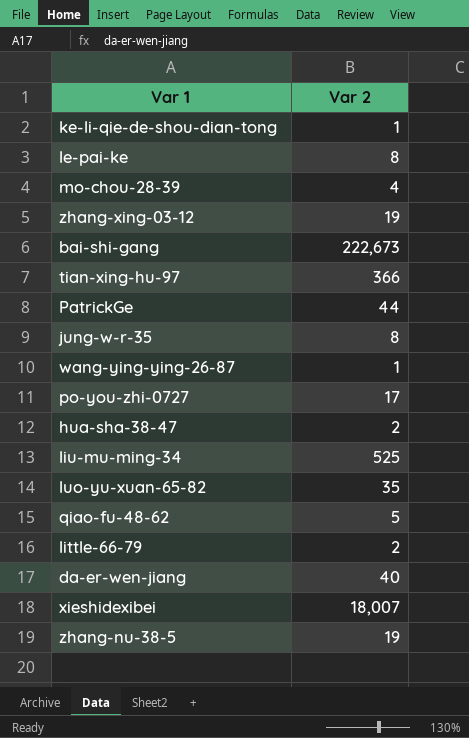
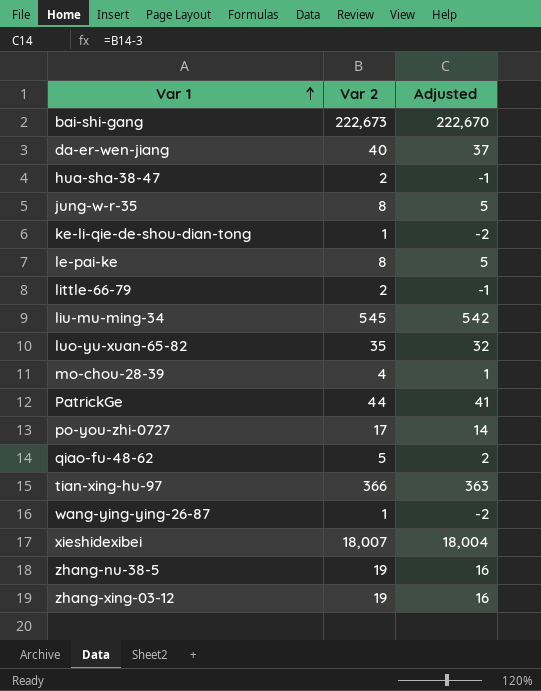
row order: none -> Var 1 ascending
column Adjusted | formula: none -> [Var 2] - 3
liu-mu-ming-34 | Var 2: 525 -> 545

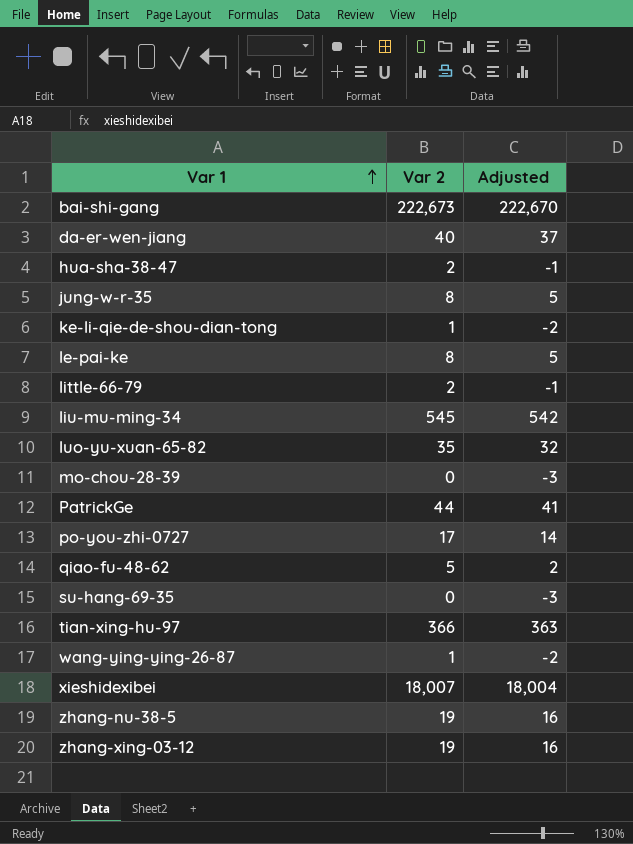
mo-chou-28-39 | Var 2: 4 -> 0
mo-chou-28-39 | Adjusted: 1 -> -3
row su-hang-69-35: none -> 0 | -3

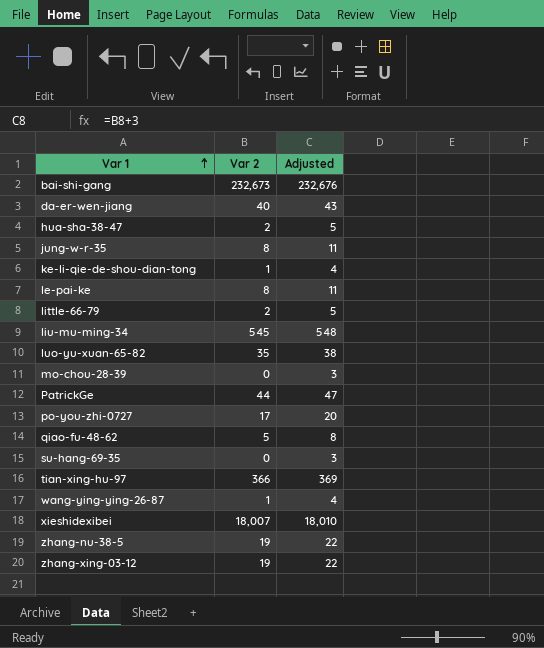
column Adjusted | formula: [Var 2] - 3 -> [Var 2] + 3
bai-shi-gang | Var 2: 222,673 -> 232,673

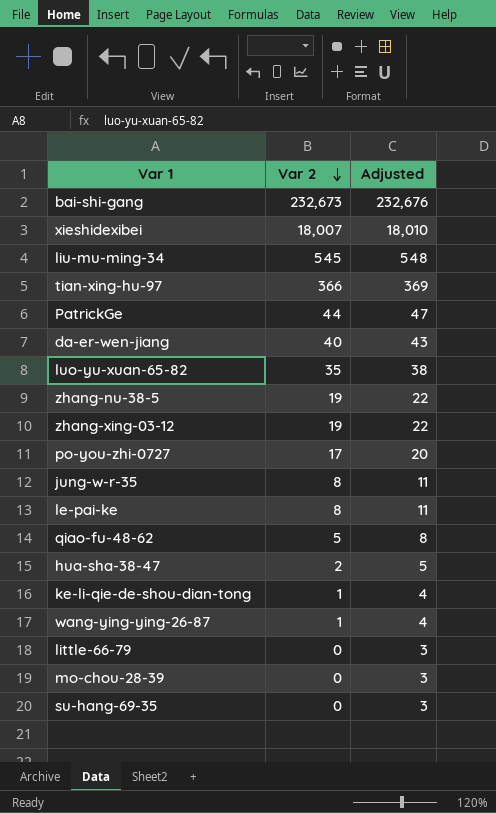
row order: Var 1 ascending -> Var 2 descending
little-66-79 | Var 2: 2 -> 0
little-66-79 | Adjusted: 5 -> 3

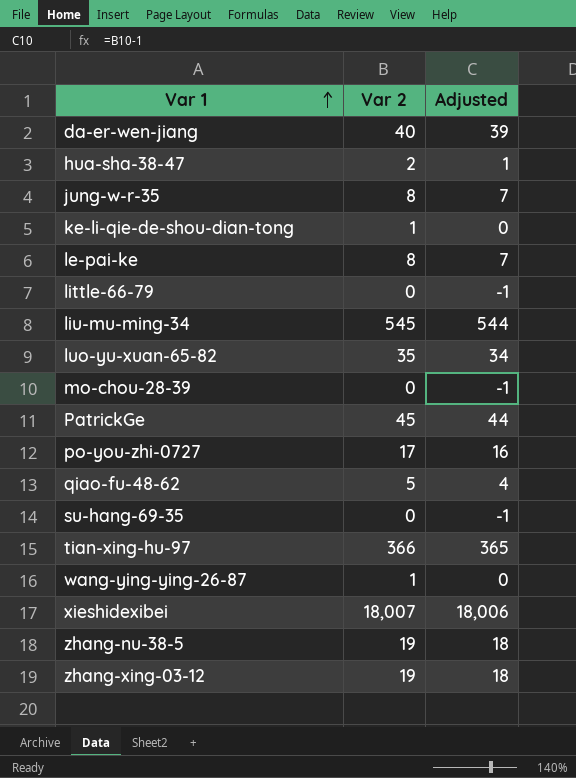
row order: Var 2 descending -> Var 1 ascending
column Adjusted | formula: [Var 2] + 3 -> [Var 2] - 1
row bai-shi-gang: 232,673 | 232,676 -> none
PatrickGe | Var 2: 44 -> 45

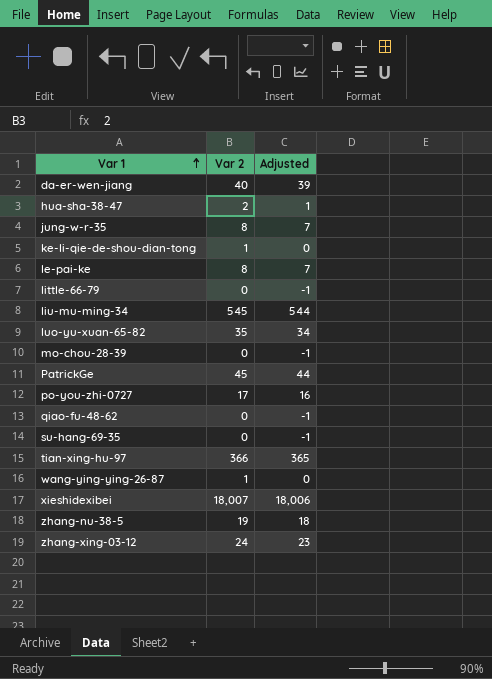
qiao-fu-48-62 | Var 2: 5 -> 0
qiao-fu-48-62 | Adjusted: 4 -> -1
zhang-xing-03-12 | Var 2: 19 -> 24
zhang-xing-03-12 | Adjusted: 18 -> 23

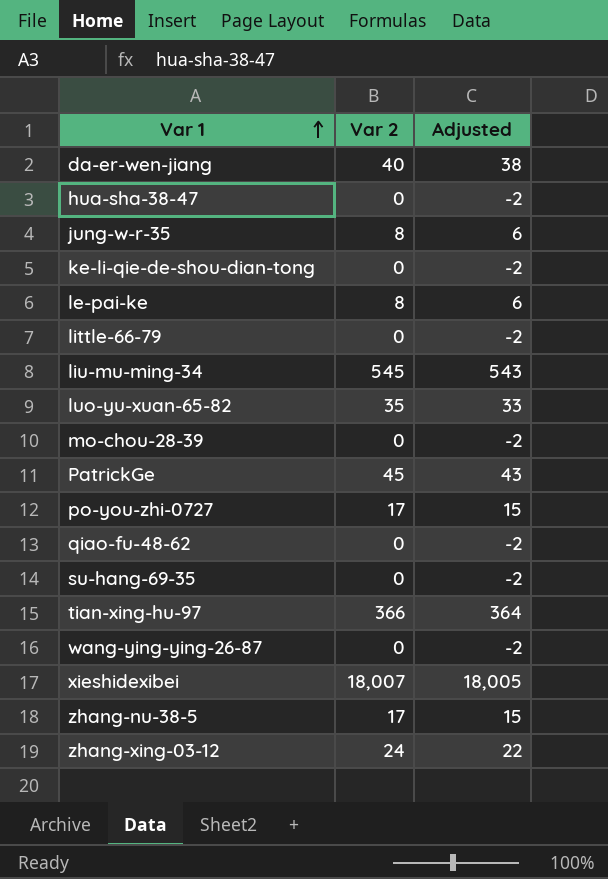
column Adjusted | formula: [Var 2] - 1 -> [Var 2] - 2
hua-sha-38-47 | Var 2: 2 -> 0
ke-li-qie-de-shou-dian-tong | Var 2: 1 -> 0
wang-ying-ying-26-87 | Var 2: 1 -> 0
zhang-nu-38-5 | Var 2: 19 -> 17

